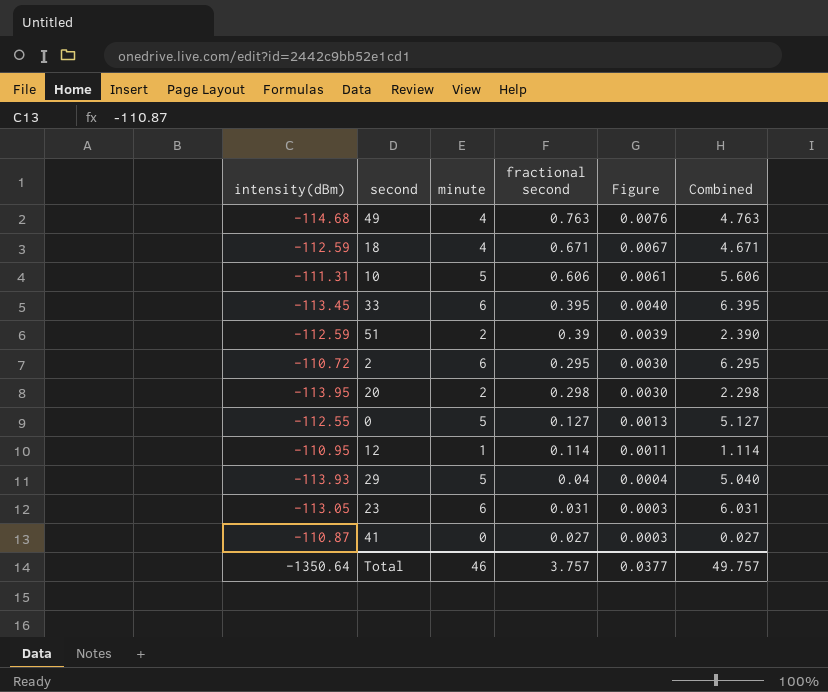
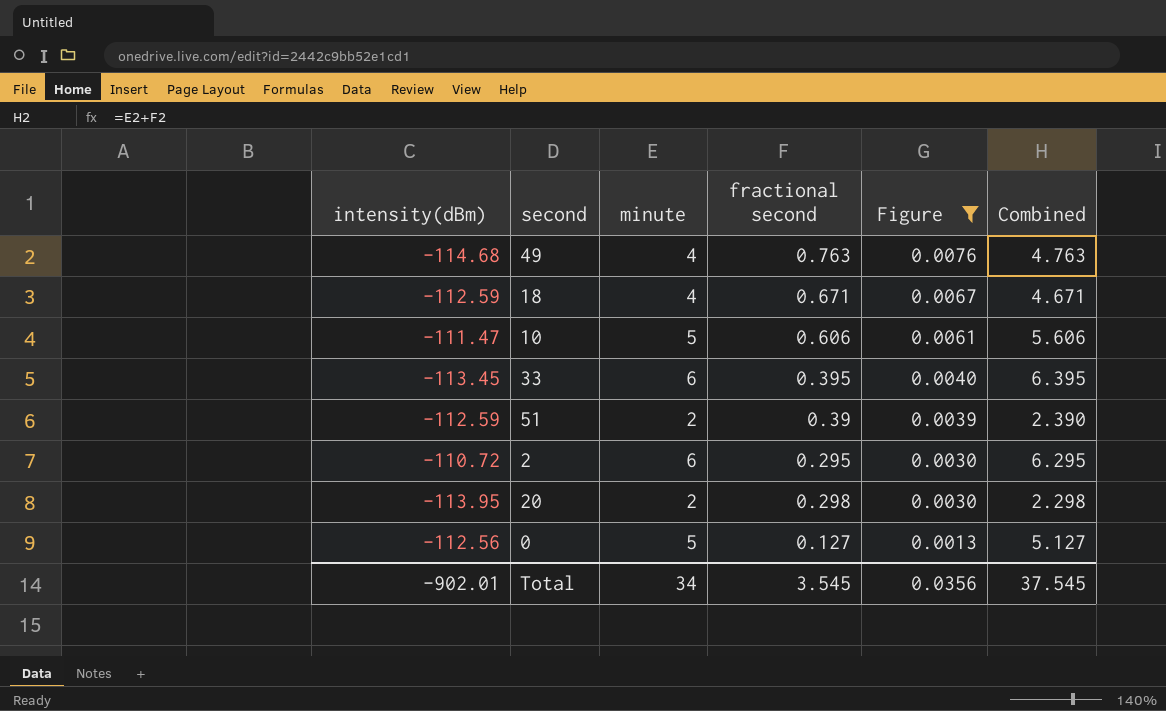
filter: none -> Figure >= 0.0013
10 | intensity(dBm): -111.31 -> -111.47
0 | intensity(dBm): -112.55 -> -112.56
Total | intensity(dBm): -1350.64 -> -902.01
Total | minute: 46 -> 34
Total | fractional second: 3.757 -> 3.545
Total | Figure: 0.0377 -> 0.0356
Total | Combined: 49.757 -> 37.545

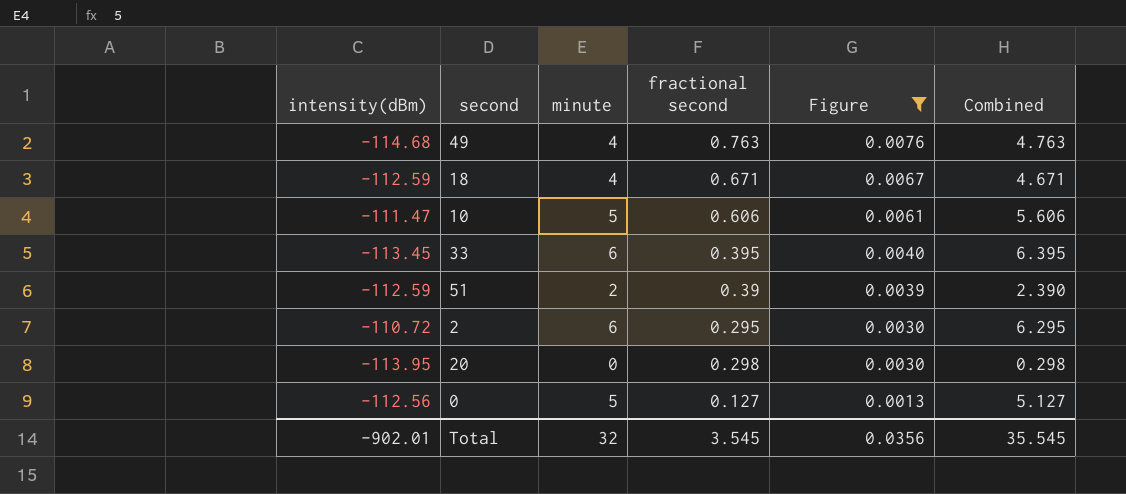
20 | minute: 2 -> 0
20 | Combined: 2.298 -> 0.298
Total | minute: 34 -> 32
Total | Combined: 37.545 -> 35.545

